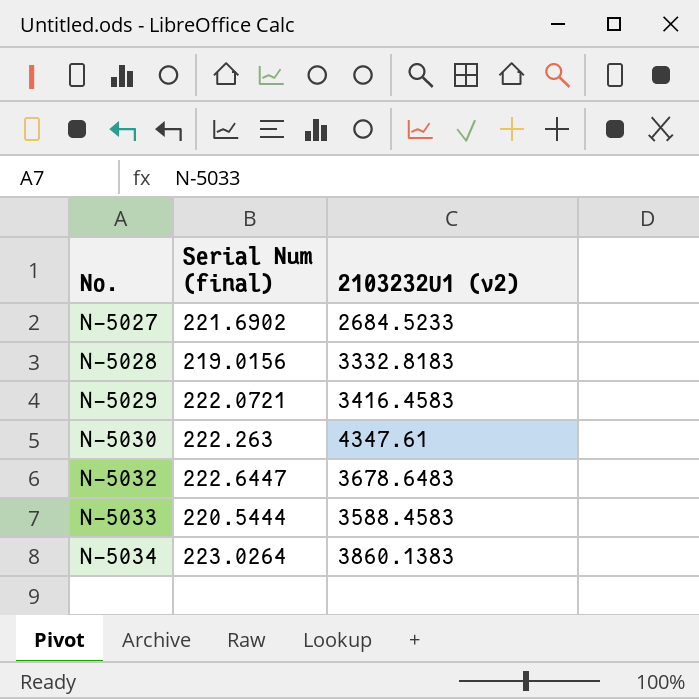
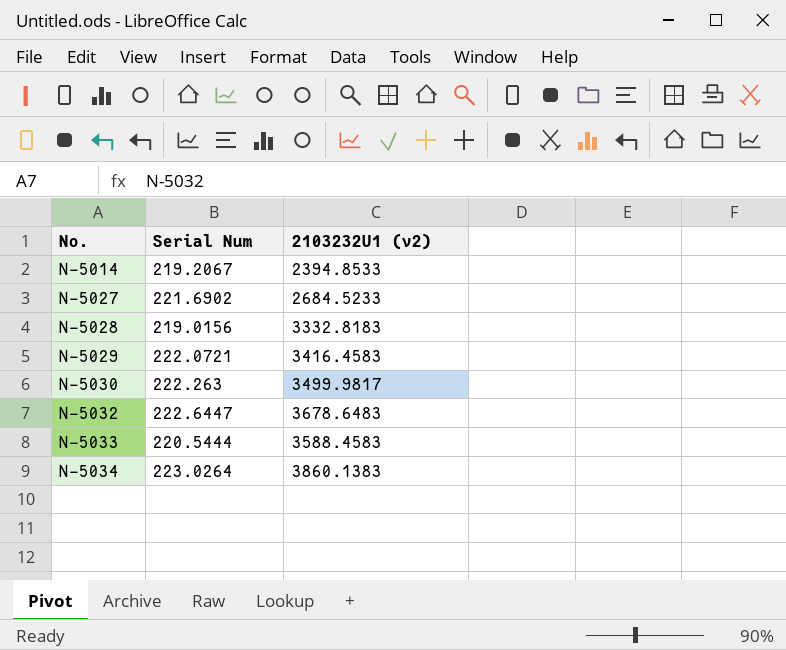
column name: Serial Num (final) -> Serial Num
row N-5014: none -> 219.2067 | 2394.8533
N-5030 | 2103232U1 (v2): 4347.61 -> 3499.9817

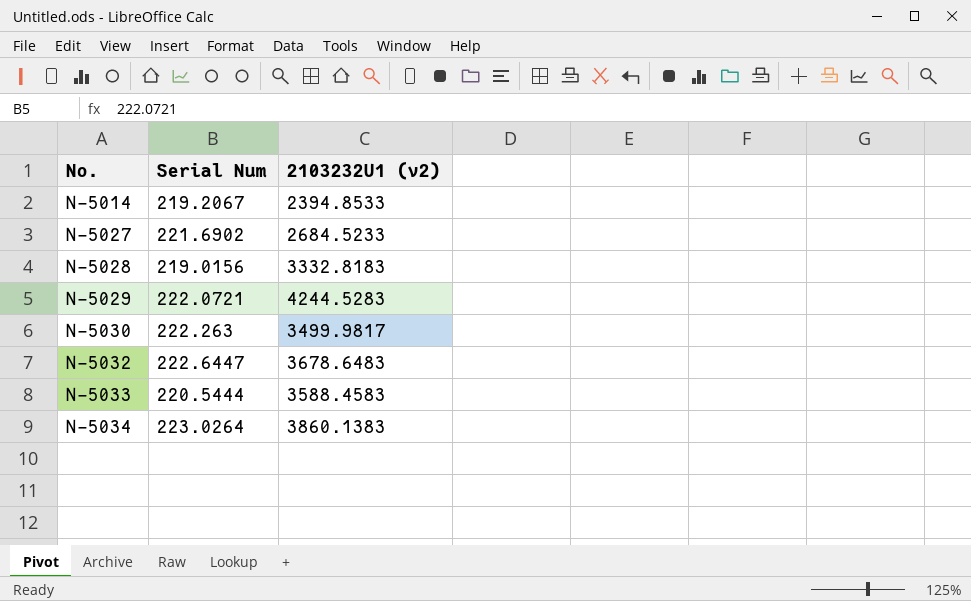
N-5029 | 2103232U1 (v2): 3416.4583 -> 4244.5283

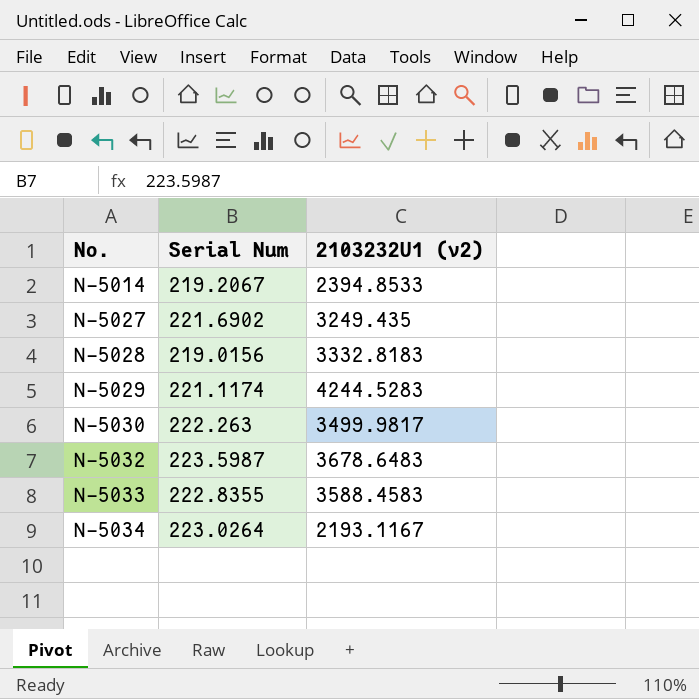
N-5027 | 2103232U1 (v2): 2684.5233 -> 3249.435
N-5029 | Serial Num: 222.0721 -> 221.1174
N-5032 | Serial Num: 222.6447 -> 223.5987
N-5033 | Serial Num: 220.5444 -> 222.8355
N-5034 | 2103232U1 (v2): 3860.1383 -> 2193.1167

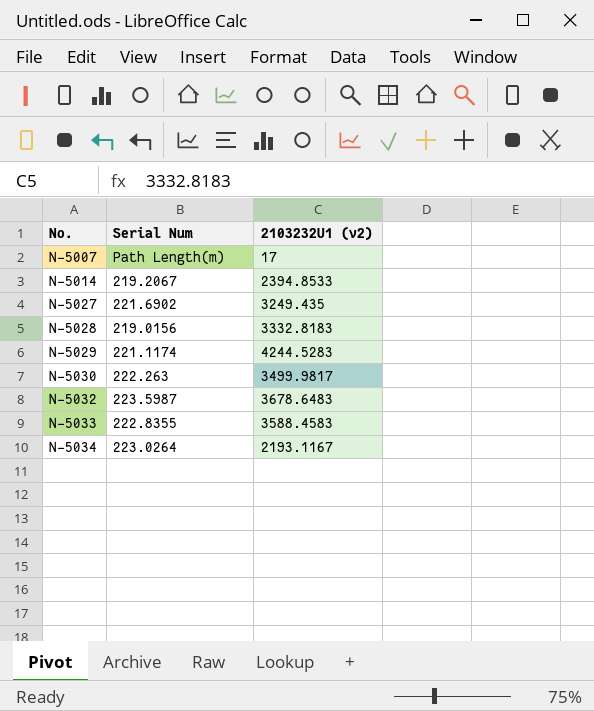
row N-5007: none -> Path Length(m) | 17

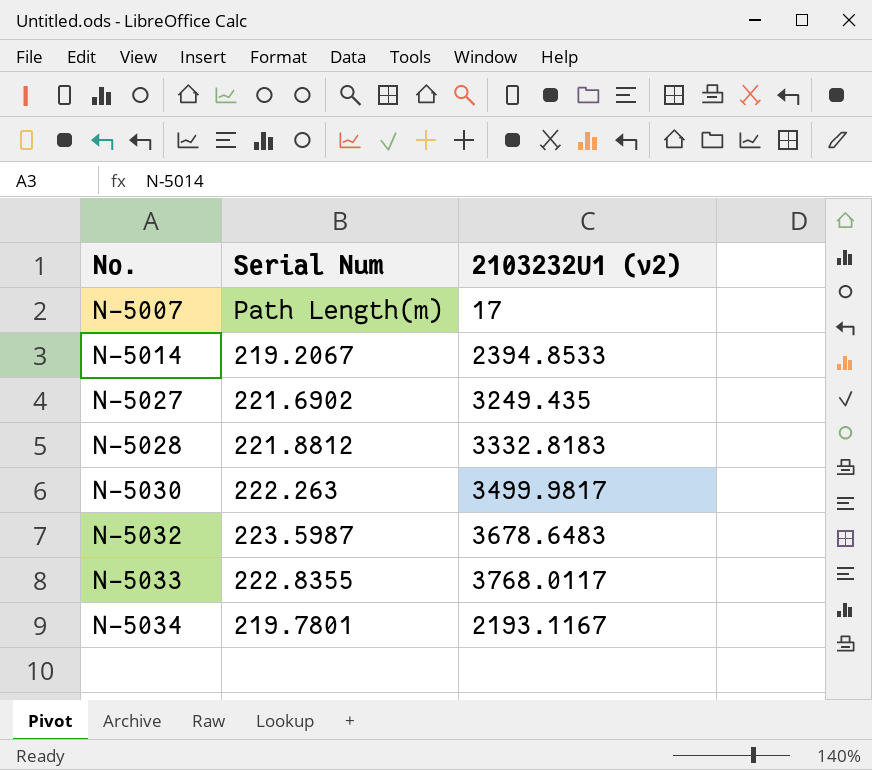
row N-5029: 221.1174 | 4244.5283 -> none
N-5028 | Serial Num: 219.0156 -> 221.8812
N-5033 | 2103232U1 (v2): 3588.4583 -> 3768.0117
N-5034 | Serial Num: 223.0264 -> 219.7801

